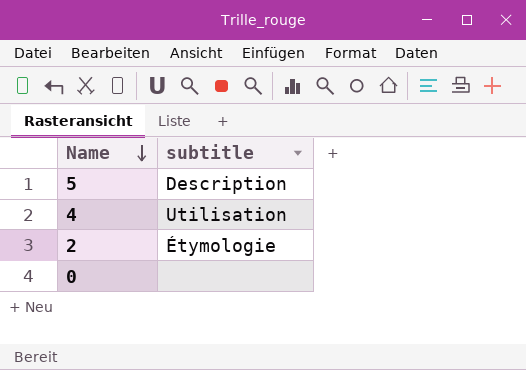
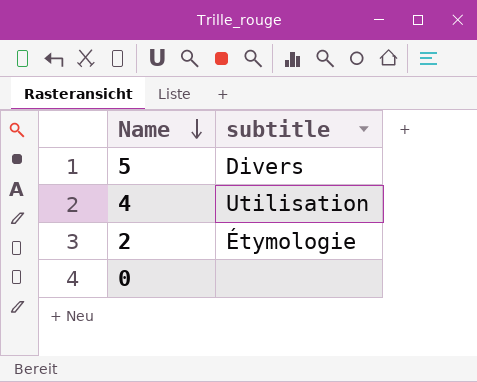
5 | subtitle: Description -> Divers

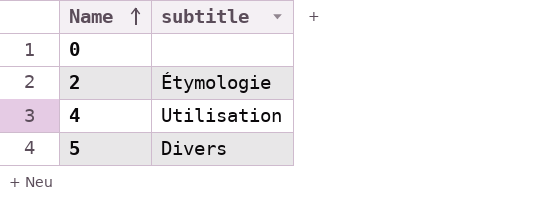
row order: Name descending -> Name ascending

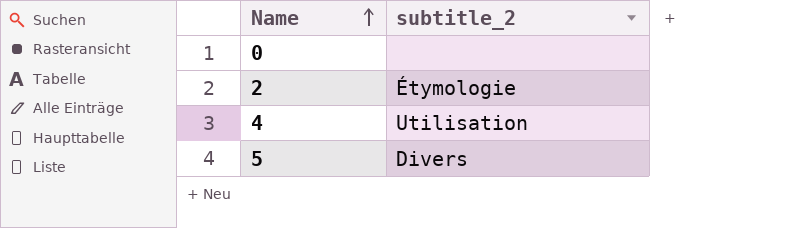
column name: subtitle -> subtitle_2

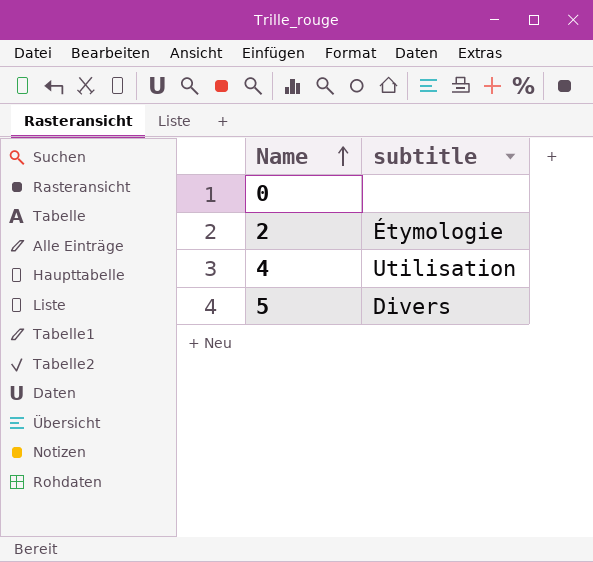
column name: subtitle_2 -> subtitle

